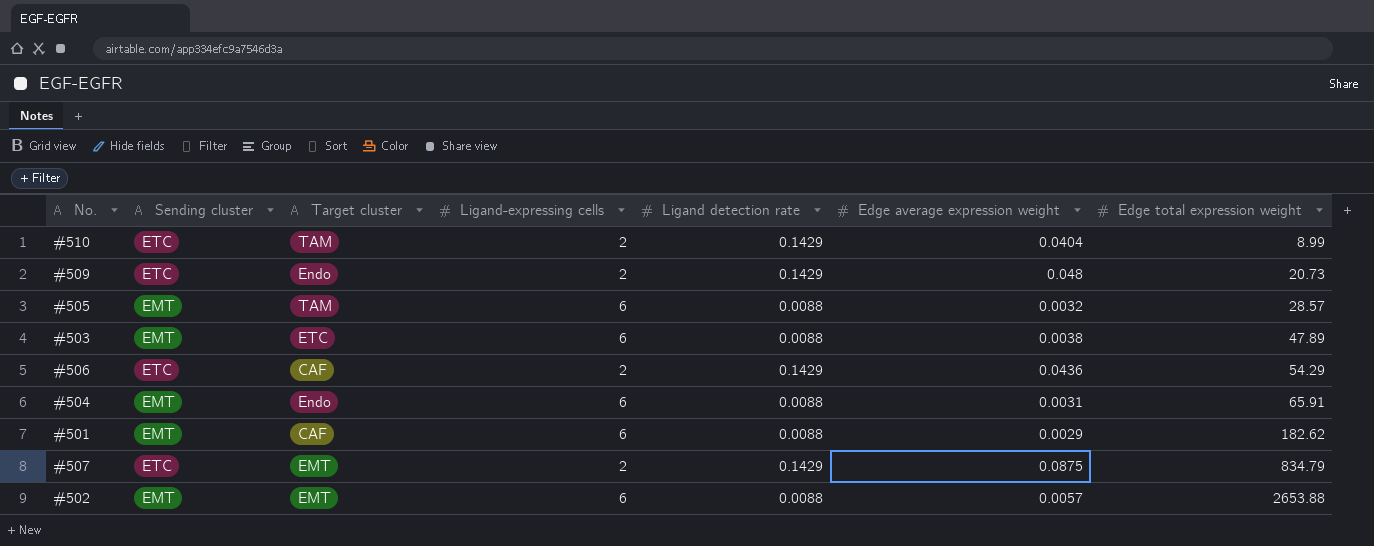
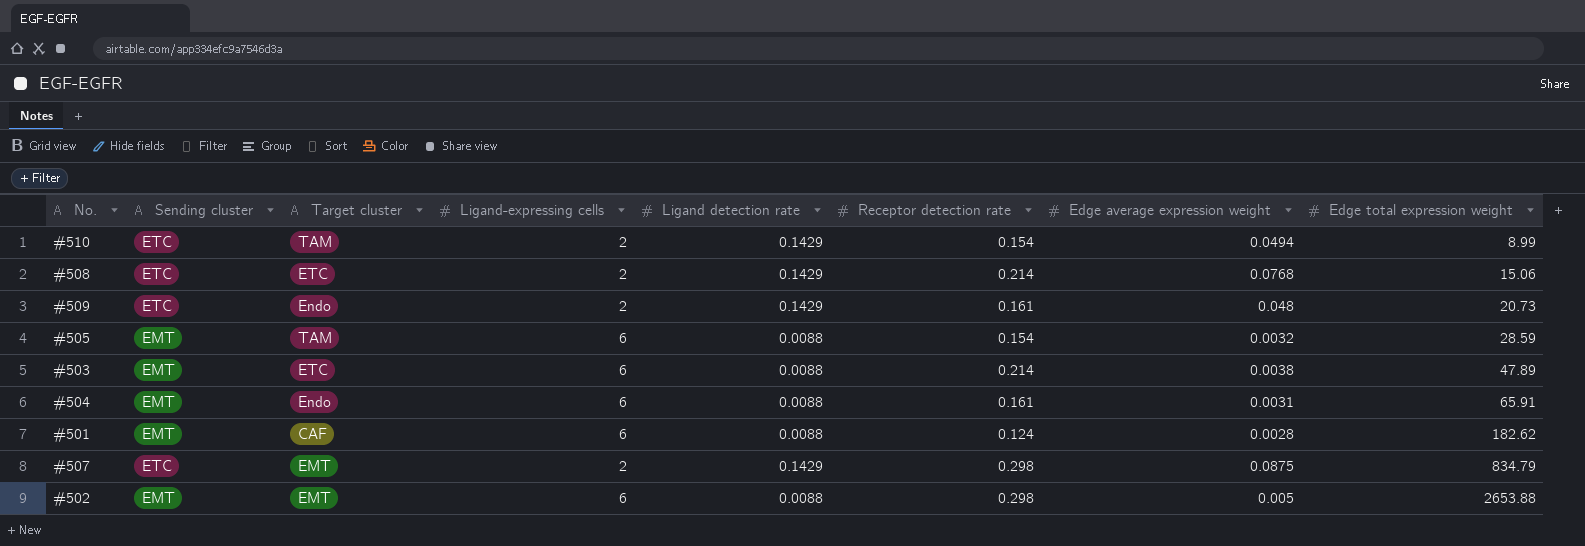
column Receptor detection rate | position: none -> 6
row #506: ETC | CAF | 2 | 0.1429 | 0.0436 | 54.29 -> none
#510 | Edge average expression weight: 0.0404 -> 0.0494
row #508: none -> ETC | ETC | 2 | 0.1429 | 0.214 | 0.0768 | 15.06
#505 | Edge total expression weight: 28.57 -> 28.59
#501 | Edge average expression weight: 0.0029 -> 0.0028
#502 | Edge average expression weight: 0.0057 -> 0.005

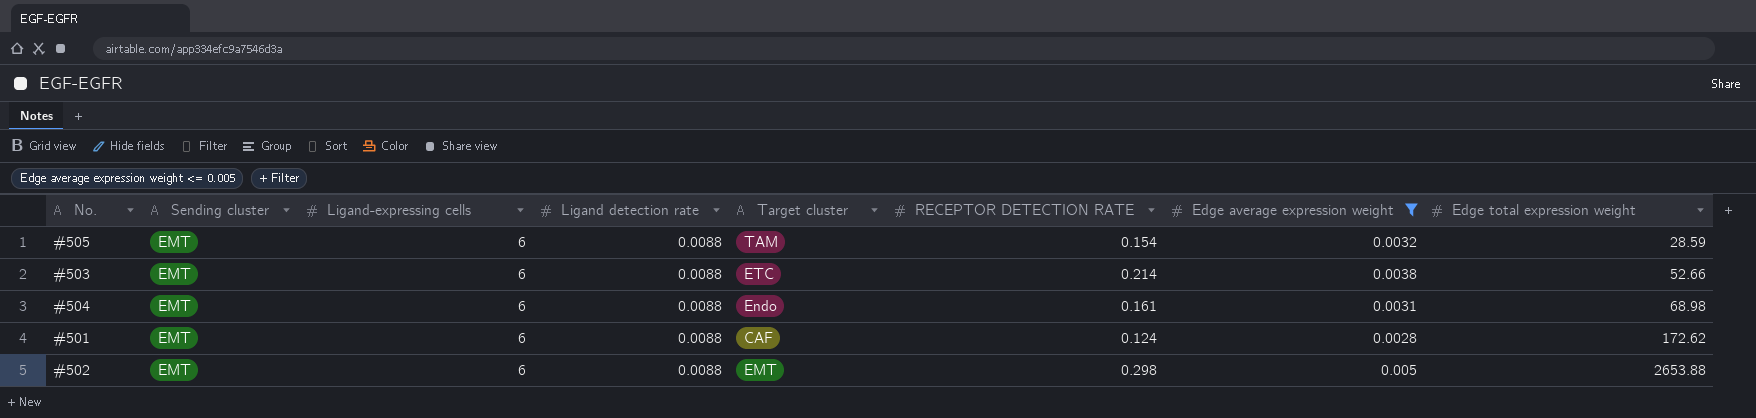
filter: none -> Edge average expression weight <= 0.005
column Target cluster | position: 3 -> 5
column name: Receptor detection rate -> RECEPTOR DETECTION RATE
#503 | Edge total expression weight: 47.89 -> 52.66
#504 | Edge total expression weight: 65.91 -> 68.98
#501 | Edge total expression weight: 182.62 -> 172.62

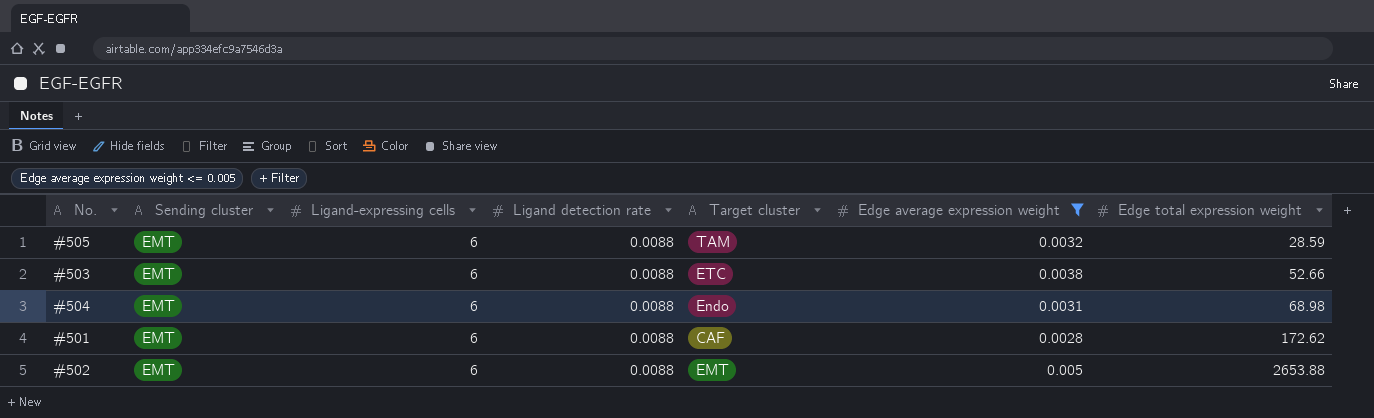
column RECEPTOR DETECTION RATE | position: 6 -> none

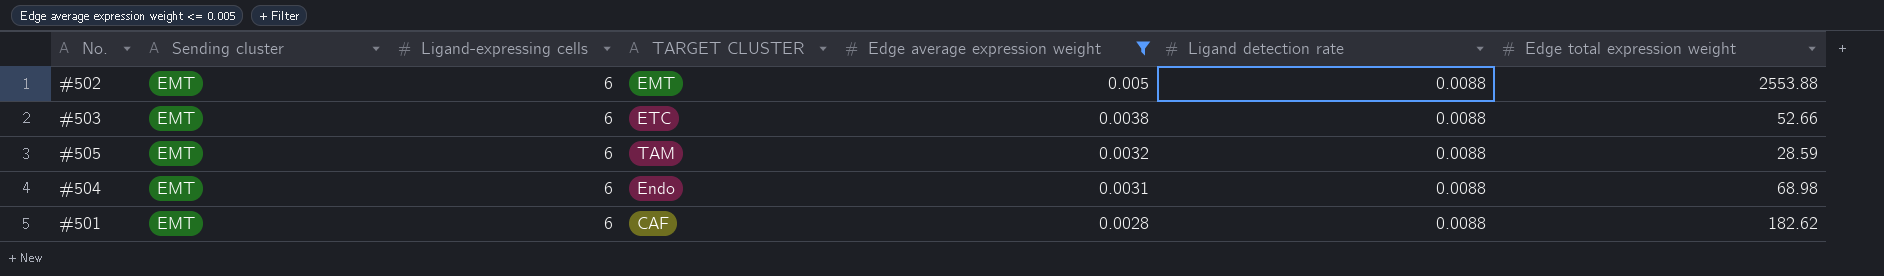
row order: Edge total expression weight ascending -> Edge average expression weight descending
column name: Target cluster -> TARGET CLUSTER
column Ligand detection rate | position: 4 -> 6
#502 | Edge total expression weight: 2653.88 -> 2553.88
#501 | Edge total expression weight: 172.62 -> 182.62

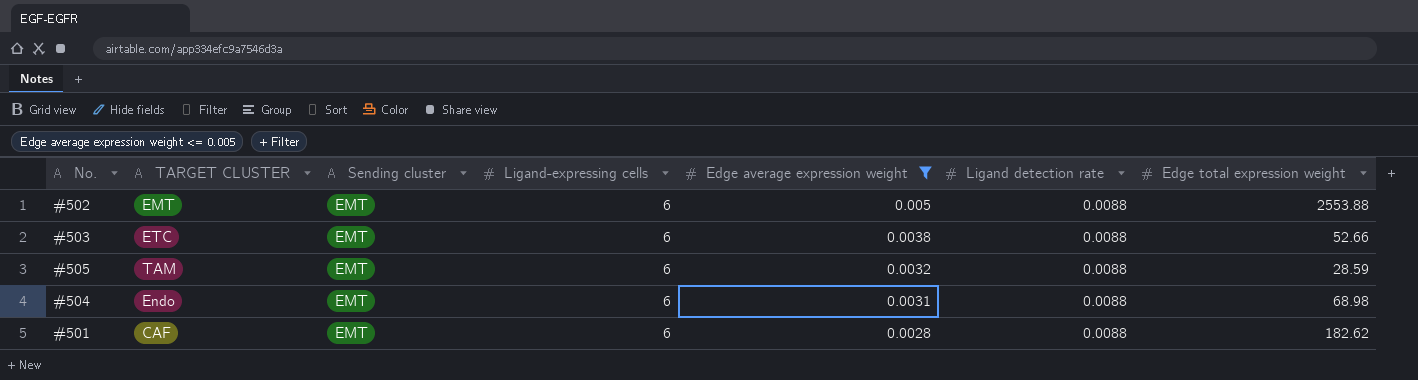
column TARGET CLUSTER | position: 4 -> 2

